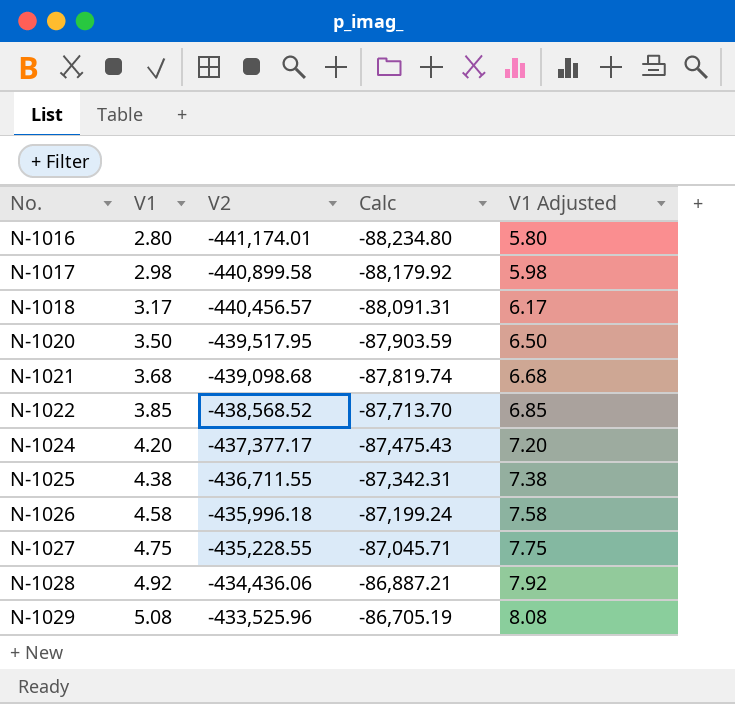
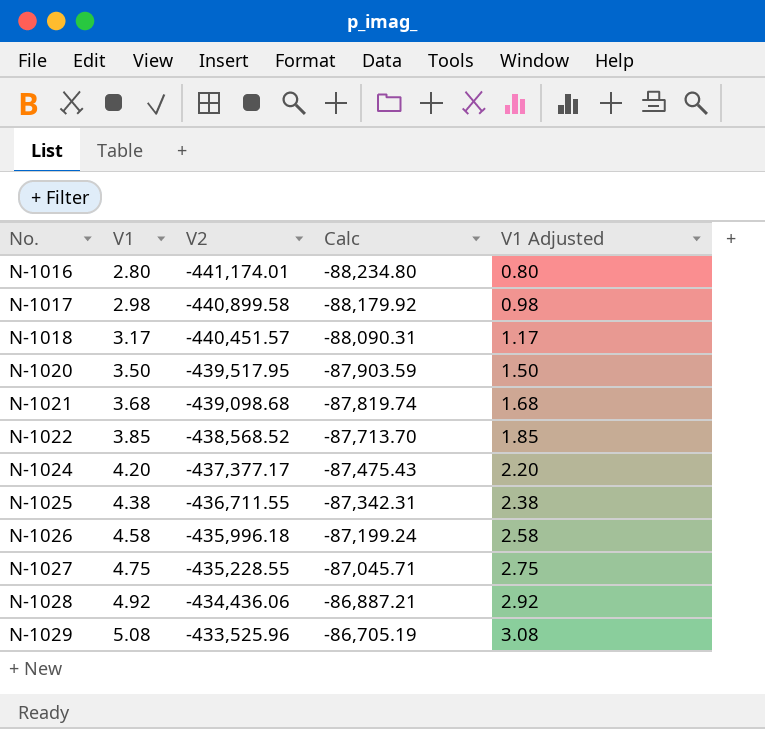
column V1 Adjusted | formula: [V1] + 3 -> [V1] - 2
N-1018 | V2: -440,456.57 -> -440,451.57
N-1018 | Calc: -88,091.31 -> -88,090.31

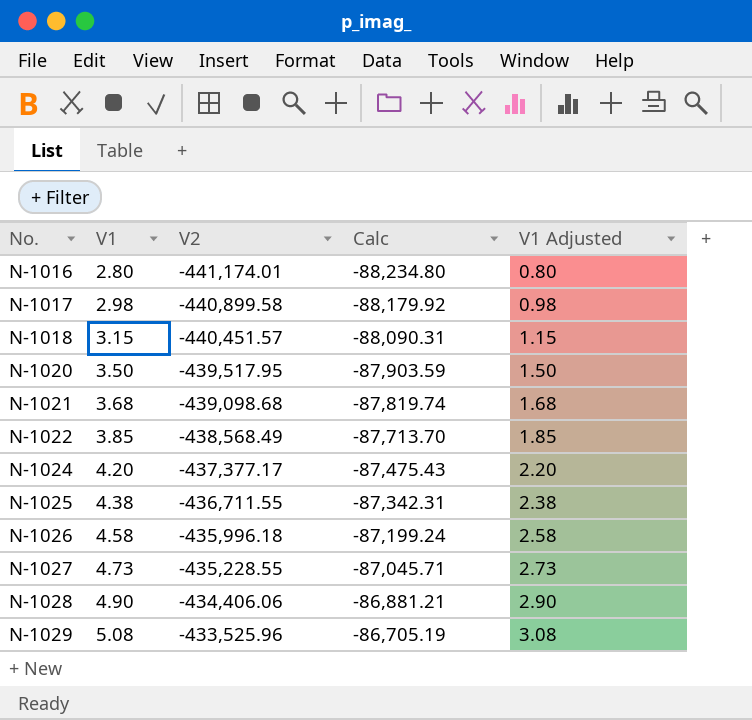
N-1018 | V1: 3.17 -> 3.15
N-1018 | V1 Adjusted: 1.17 -> 1.15
N-1022 | V2: -438,568.52 -> -438,568.49
N-1027 | V1: 4.75 -> 4.73
N-1027 | V1 Adjusted: 2.75 -> 2.73
N-1028 | V1: 4.92 -> 4.90
N-1028 | V2: -434,436.06 -> -434,406.06
N-1028 | Calc: -86,887.21 -> -86,881.21
N-1028 | V1 Adjusted: 2.92 -> 2.90

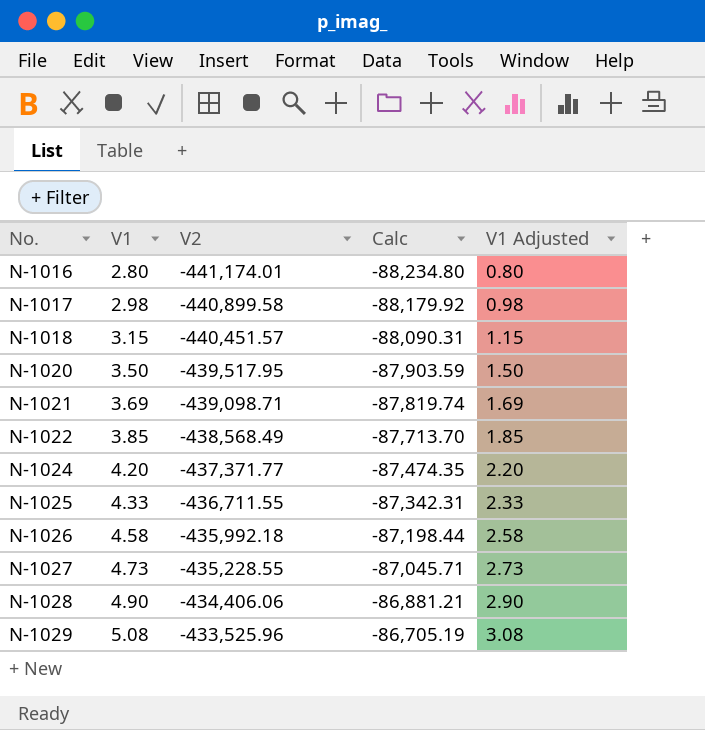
N-1021 | V1: 3.68 -> 3.69
N-1021 | V2: -439,098.68 -> -439,098.71
N-1021 | V1 Adjusted: 1.68 -> 1.69
N-1024 | V2: -437,377.17 -> -437,371.77
N-1024 | Calc: -87,475.43 -> -87,474.35
N-1025 | V1: 4.38 -> 4.33
N-1025 | V1 Adjusted: 2.38 -> 2.33
N-1026 | V2: -435,996.18 -> -435,992.18
N-1026 | Calc: -87,199.24 -> -87,198.44

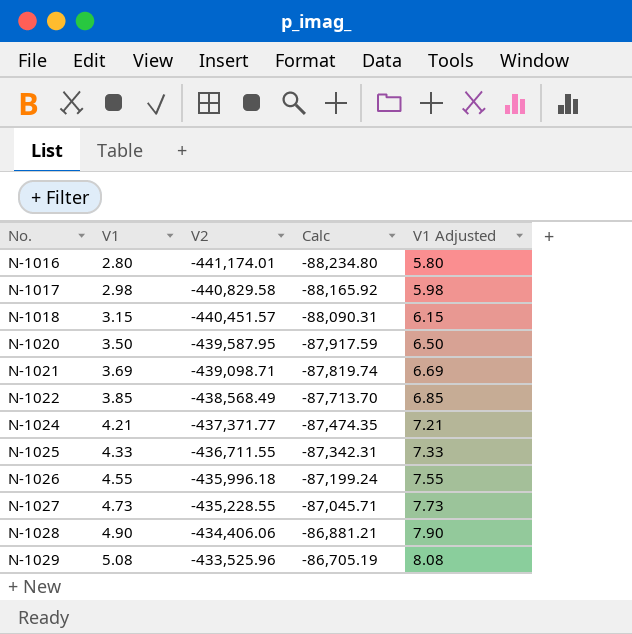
column V1 Adjusted | formula: [V1] - 2 -> [V1] + 3
N-1017 | V2: -440,899.58 -> -440,829.58
N-1017 | Calc: -88,179.92 -> -88,165.92
N-1020 | V2: -439,517.95 -> -439,587.95
N-1020 | Calc: -87,903.59 -> -87,917.59
N-1024 | V1: 4.20 -> 4.21
N-1026 | V1: 4.58 -> 4.55
N-1026 | V2: -435,992.18 -> -435,996.18
N-1026 | Calc: -87,198.44 -> -87,199.24

